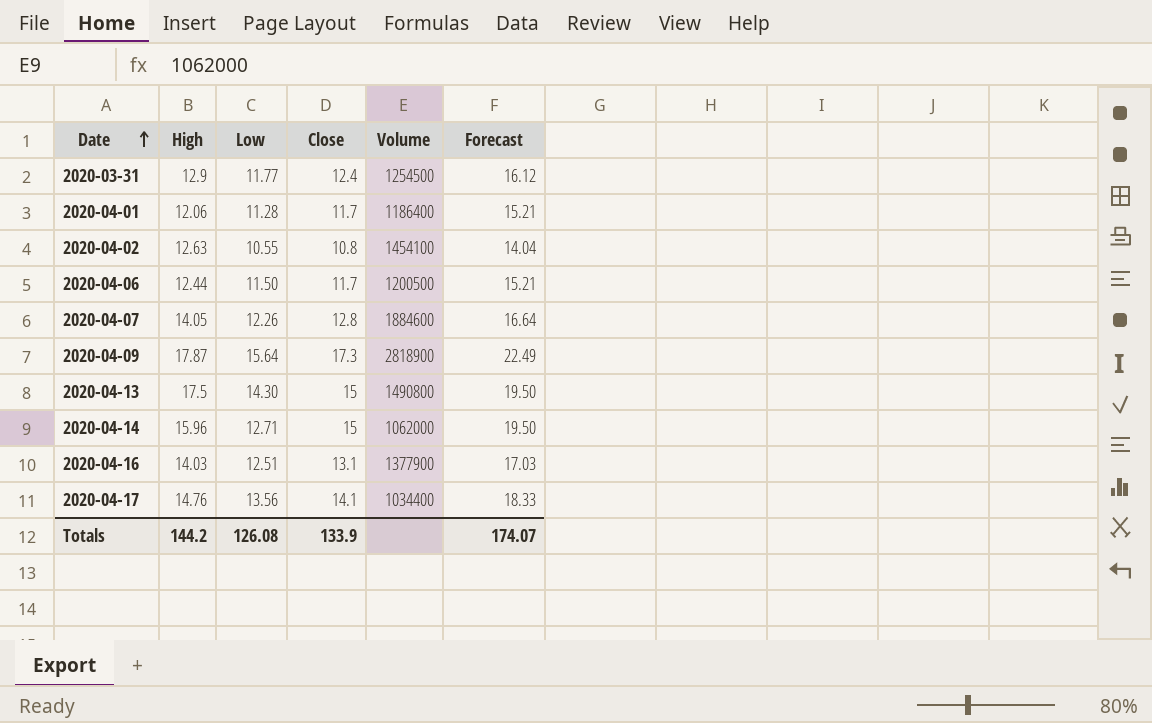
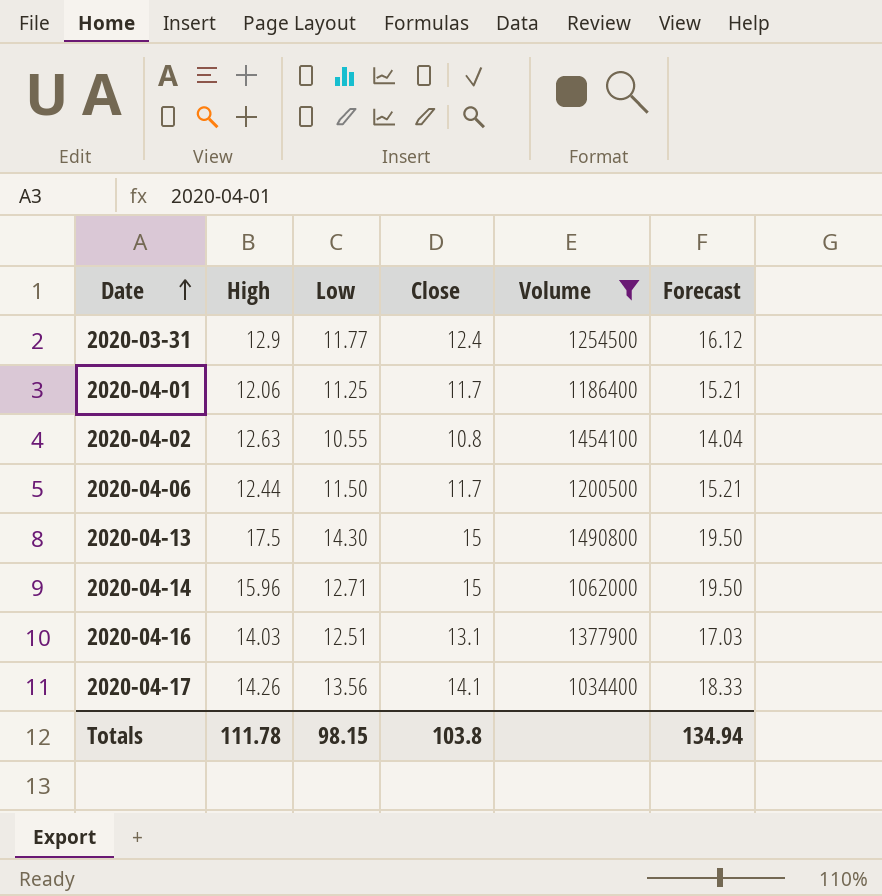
filter: none -> Volume <= 1490800
2020-04-01 | Low: 11.28 -> 11.25
2020-04-17 | High: 14.76 -> 14.26
Totals | High: 144.2 -> 111.78
Totals | Low: 126.08 -> 98.15
Totals | Close: 133.9 -> 103.8
Totals | Forecast: 174.07 -> 134.94

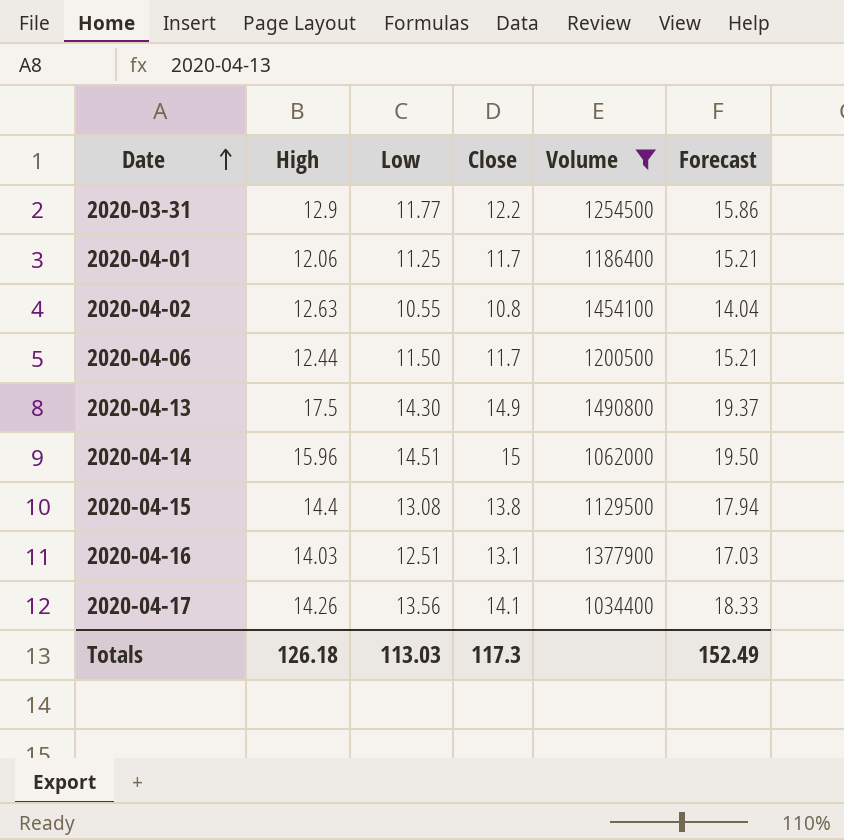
2020-03-31 | Close: 12.4 -> 12.2
2020-03-31 | Forecast: 16.12 -> 15.86
2020-04-13 | Close: 15 -> 14.9
2020-04-13 | Forecast: 19.50 -> 19.37
2020-04-14 | Low: 12.71 -> 14.51
row 2020-04-15: none -> 14.4 | 13.08 | 13.8 | 1129500 | 17.94
Totals | High: 111.78 -> 126.18
Totals | Low: 98.15 -> 113.03
Totals | Close: 103.8 -> 117.3
Totals | Forecast: 134.94 -> 152.49

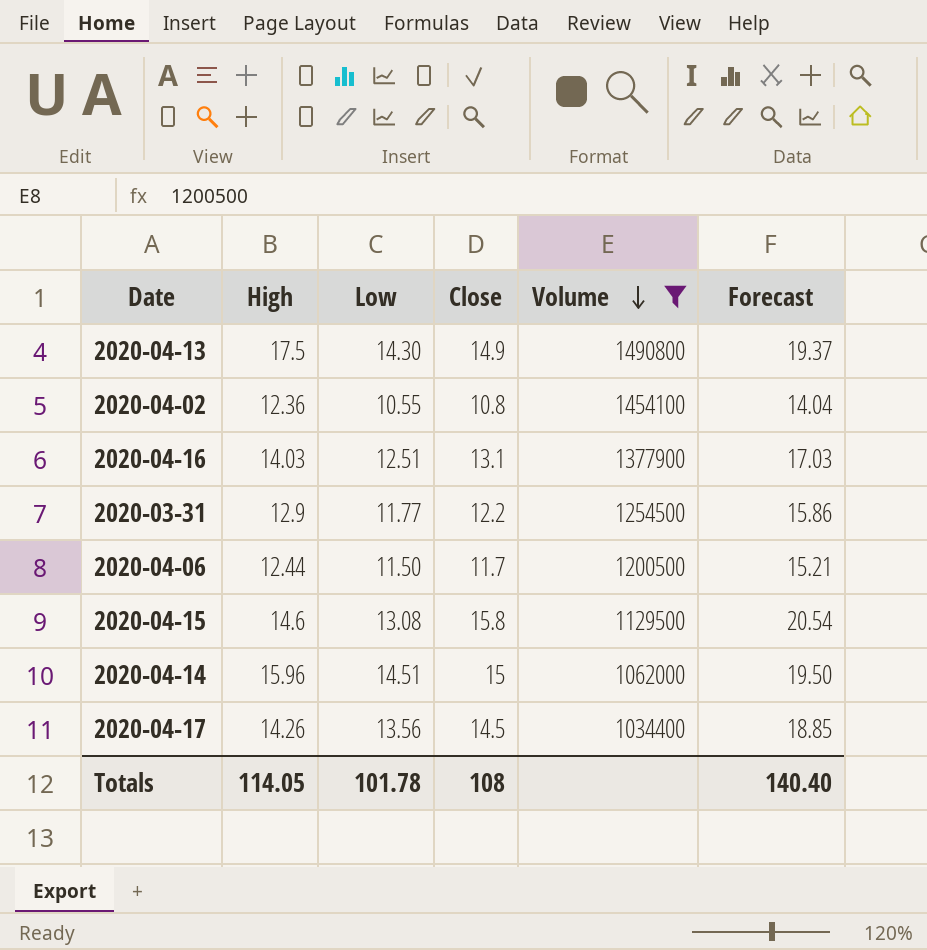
row order: Date ascending -> Volume descending
row 2020-04-01: 12.06 | 11.25 | 11.7 | 1186400 | 15.21 -> none
2020-04-02 | High: 12.63 -> 12.36
2020-04-15 | High: 14.4 -> 14.6
2020-04-15 | Close: 13.8 -> 15.8
2020-04-15 | Forecast: 17.94 -> 20.54
2020-04-17 | Close: 14.1 -> 14.5
2020-04-17 | Forecast: 18.33 -> 18.85
Totals | High: 126.18 -> 114.05
Totals | Low: 113.03 -> 101.78
Totals | Close: 117.3 -> 108
Totals | Forecast: 152.49 -> 140.40

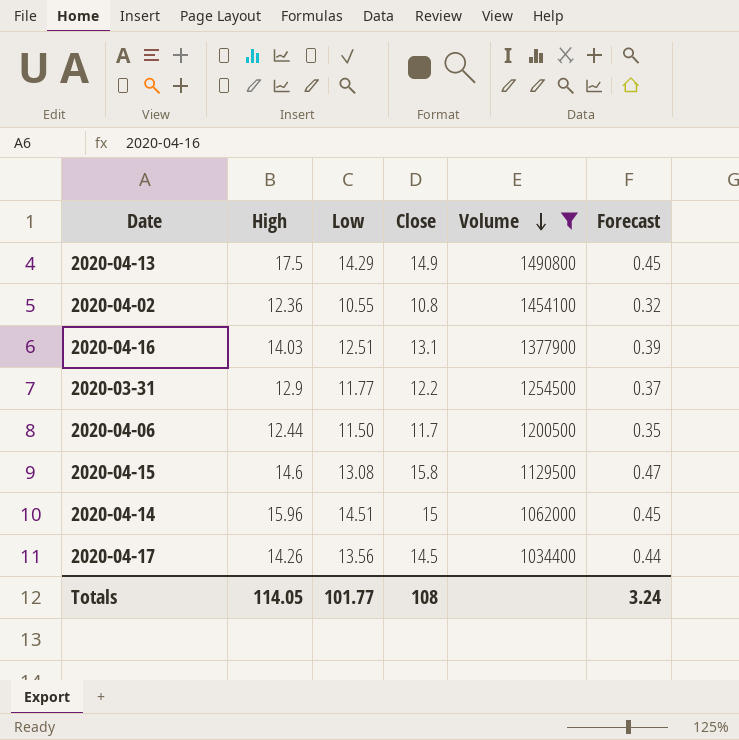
column Forecast | formula: [Close] * 1.3 -> [Close] * 0.03
2020-04-13 | Low: 14.30 -> 14.29
Totals | Low: 101.78 -> 101.77
Totals | Forecast: 140.40 -> 3.24

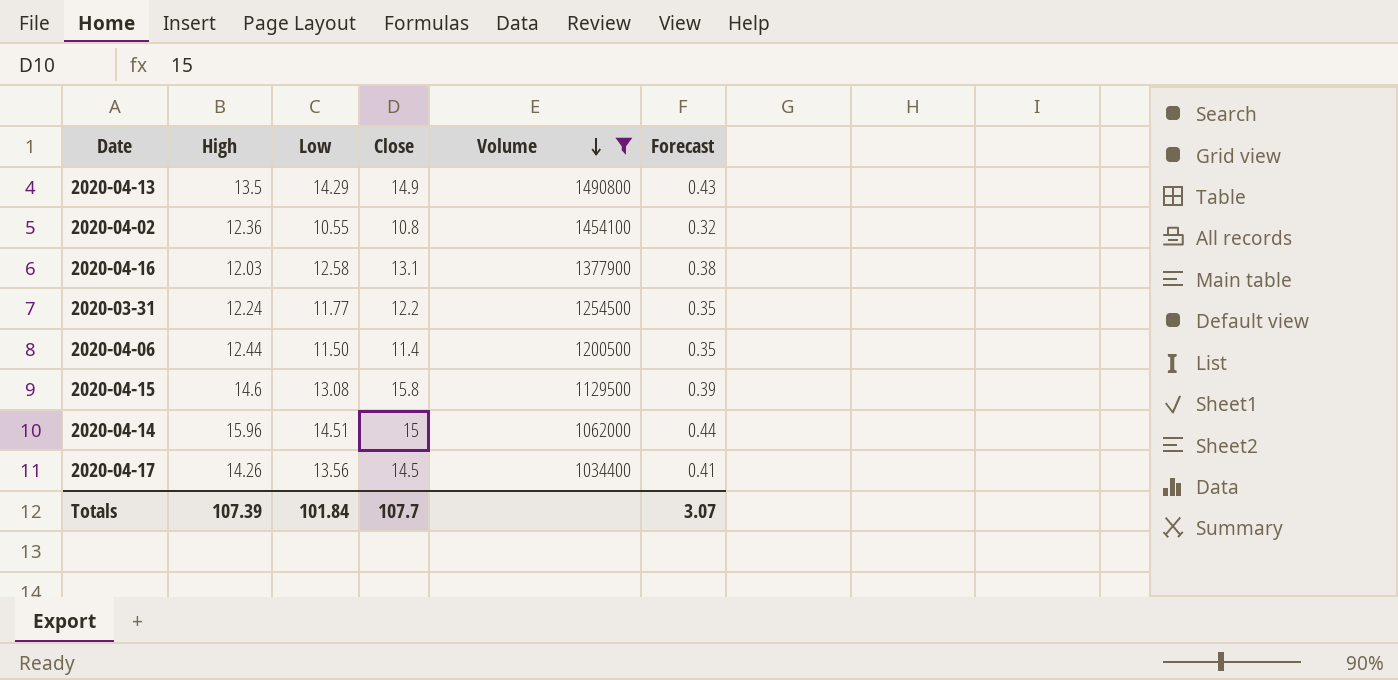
column Forecast | formula: [Close] * 0.03 -> [Low] * 0.03
2020-04-13 | High: 17.5 -> 13.5
2020-04-16 | High: 14.03 -> 12.03
2020-04-16 | Low: 12.51 -> 12.58
2020-03-31 | High: 12.9 -> 12.24
2020-04-06 | Close: 11.7 -> 11.4
Totals | High: 114.05 -> 107.39
Totals | Low: 101.77 -> 101.84
Totals | Close: 108 -> 107.7
Totals | Forecast: 3.24 -> 3.07

